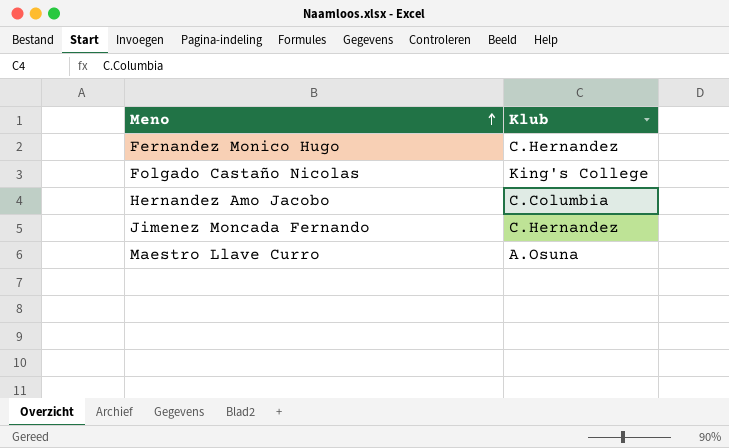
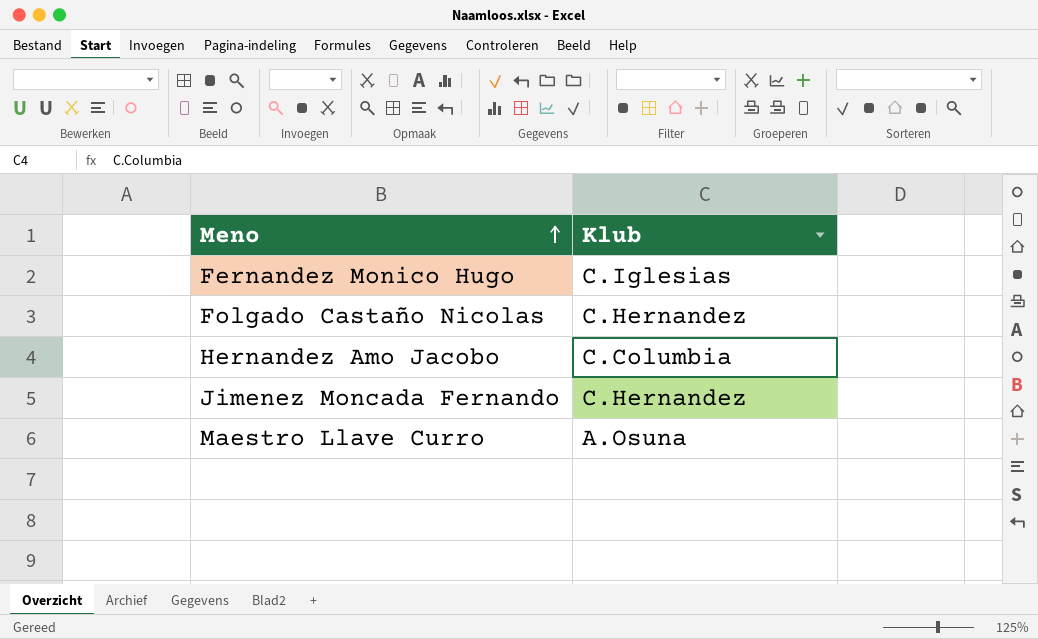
Fernandez Monico Hugo | Klub: C.Hernandez -> C.Iglesias
Folgado Castaño Nicolas | Klub: King's College -> C.Hernandez

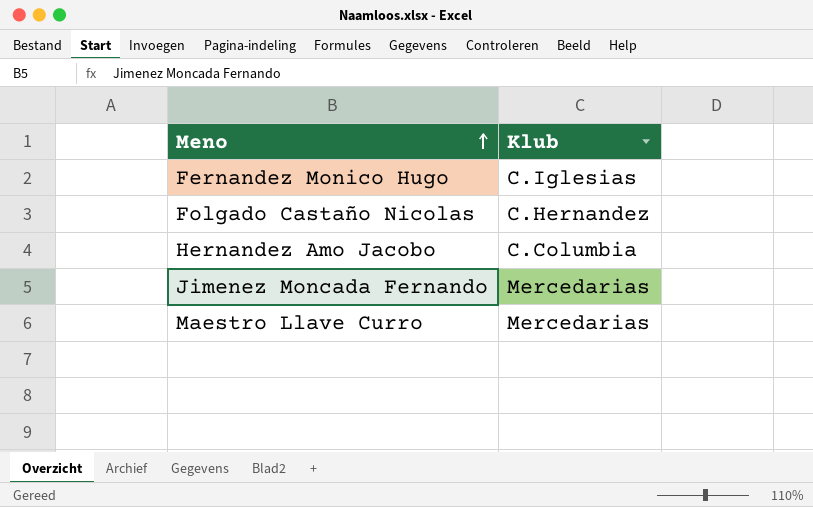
Jimenez Moncada Fernando | Klub: C.Hernandez -> Mercedarias
Maestro Llave Curro | Klub: A.Osuna -> Mercedarias

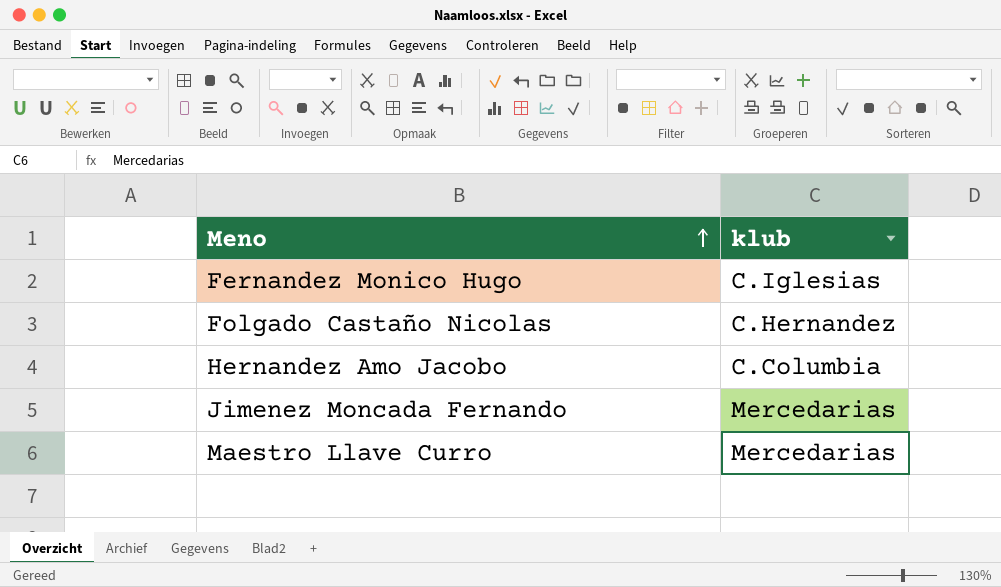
column name: Klub -> klub

